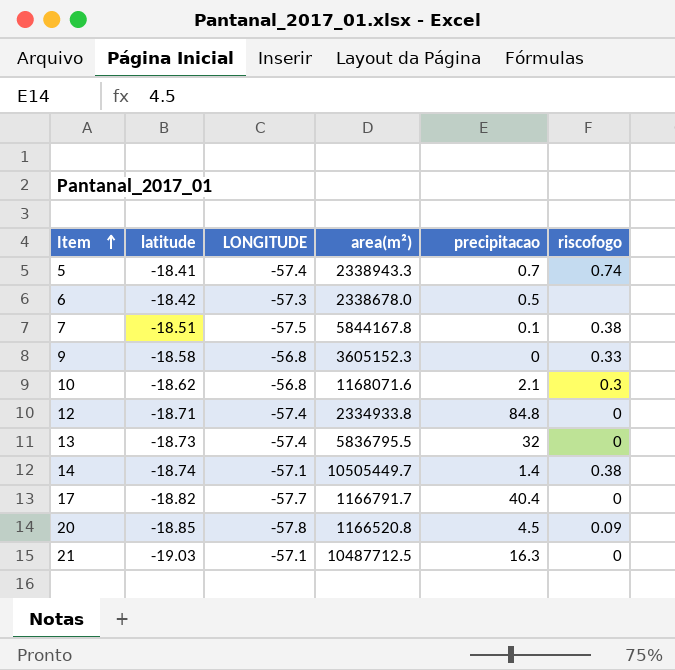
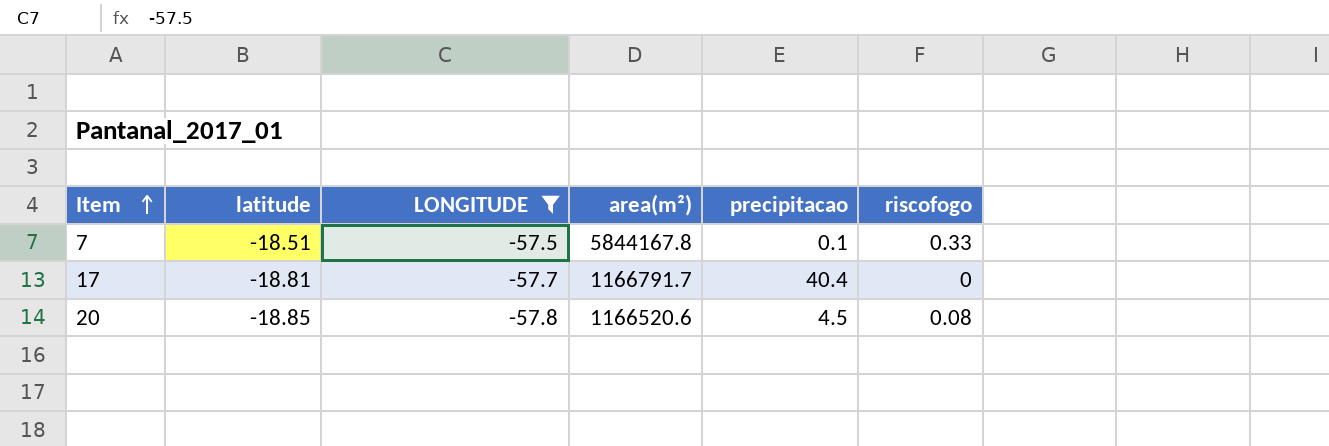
filter: none -> LONGITUDE <= -57.5
7 | riscofogo: 0.38 -> 0.33
17 | latitude: -18.82 -> -18.81
20 | area(m²): 1166520.8 -> 1166520.6
20 | riscofogo: 0.09 -> 0.08

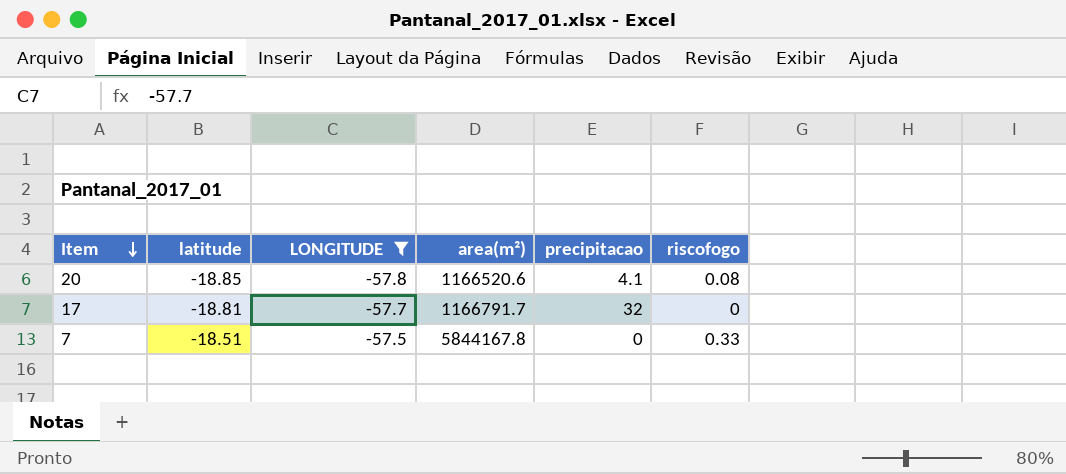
row order: Item ascending -> Item descending
20 | precipitacao: 4.5 -> 4.1
17 | precipitacao: 40.4 -> 32
7 | precipitacao: 0.1 -> 0

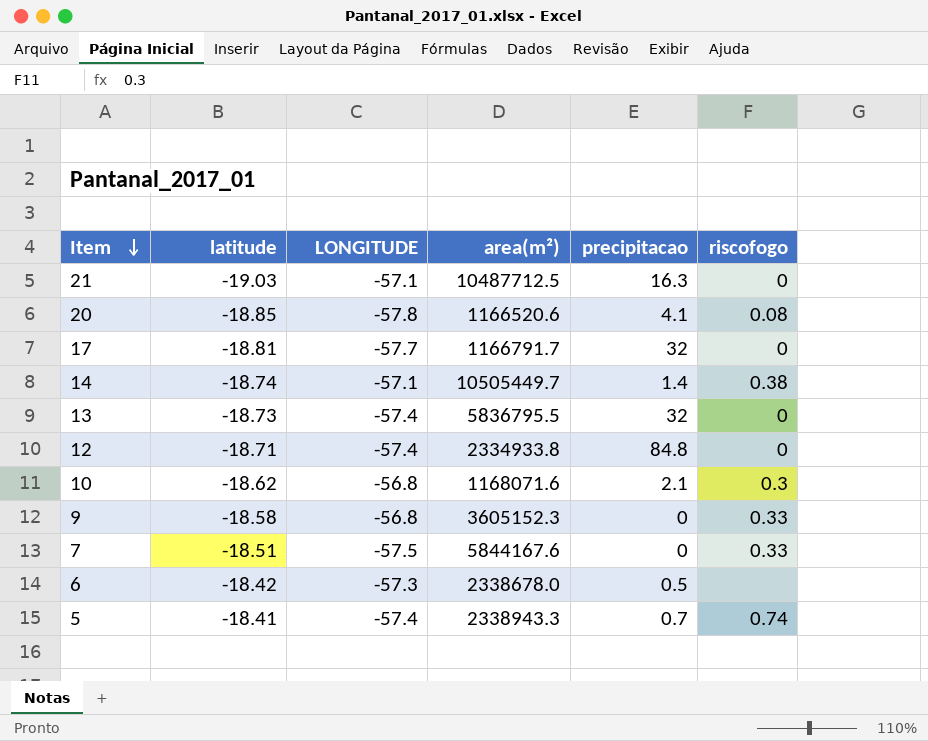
filter: LONGITUDE <= -57.5 -> none
7 | area(m²): 5844167.8 -> 5844167.6

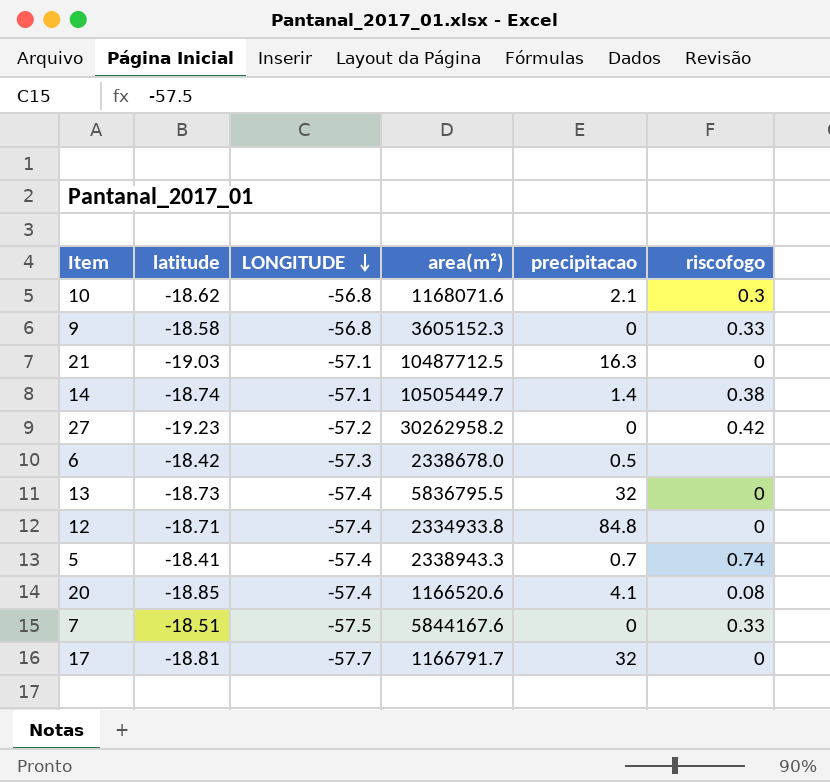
row order: Item descending -> LONGITUDE descending
row 27: none -> -19.23 | -57.2 | 30262958.2 | 0 | 0.42
20 | LONGITUDE: -57.8 -> -57.4

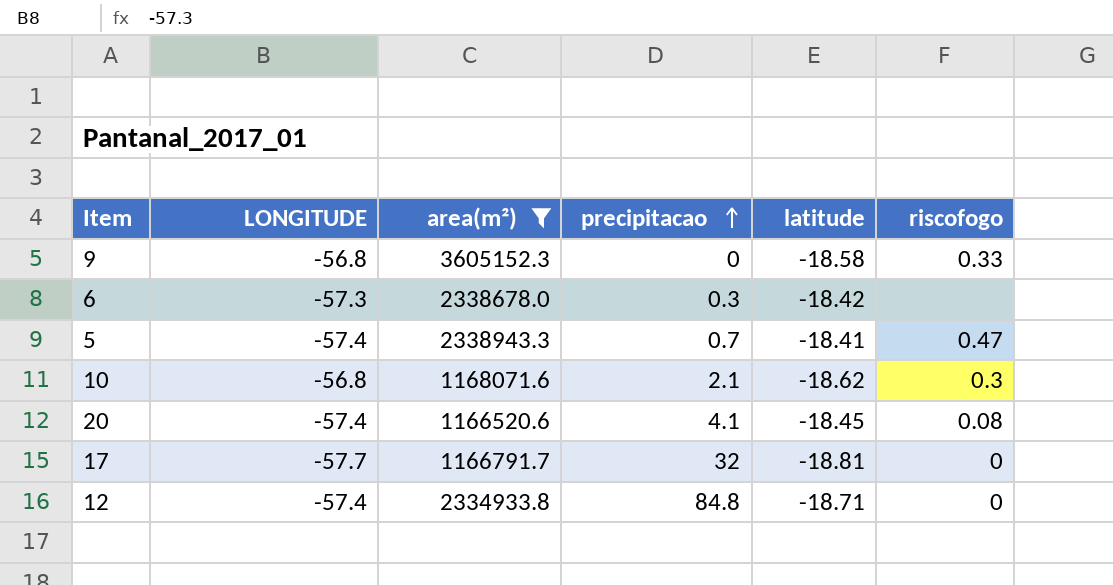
filter: none -> area(m²) <= 3605152.3
row order: LONGITUDE descending -> precipitacao ascending
column latitude | position: 2 -> 5
6 | precipitacao: 0.5 -> 0.3
5 | riscofogo: 0.74 -> 0.47
20 | latitude: -18.85 -> -18.45

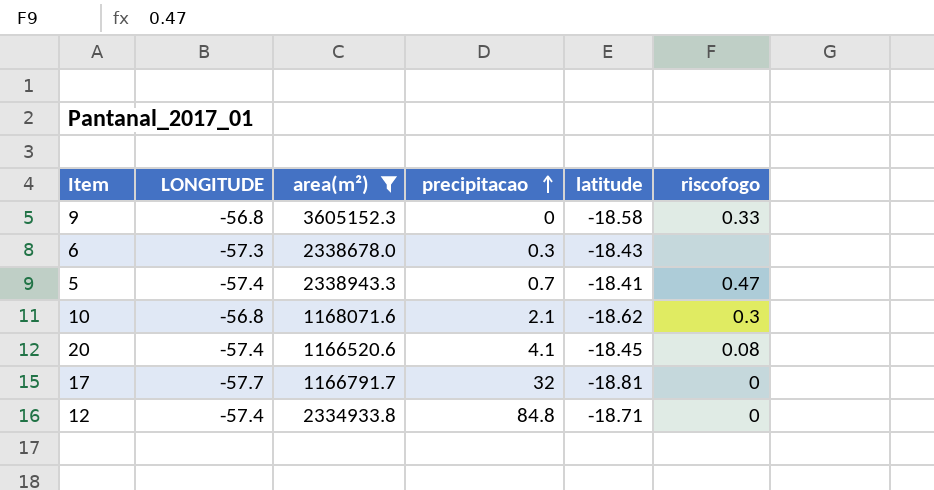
6 | latitude: -18.42 -> -18.43

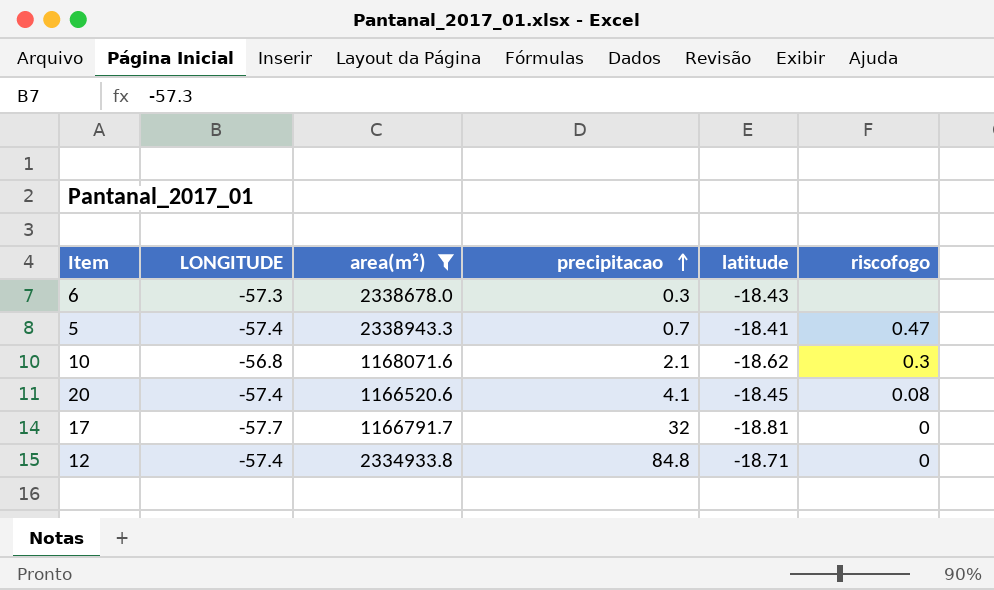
row 9: -56.8 | 3605152.3 | 0 | -18.58 | 0.33 -> none

